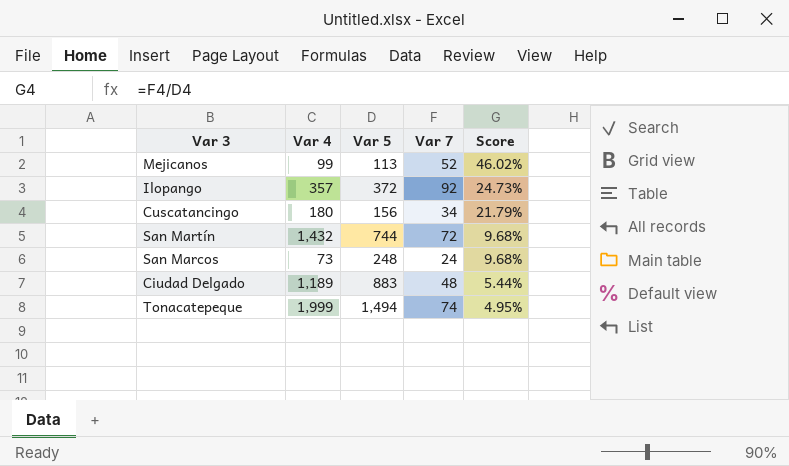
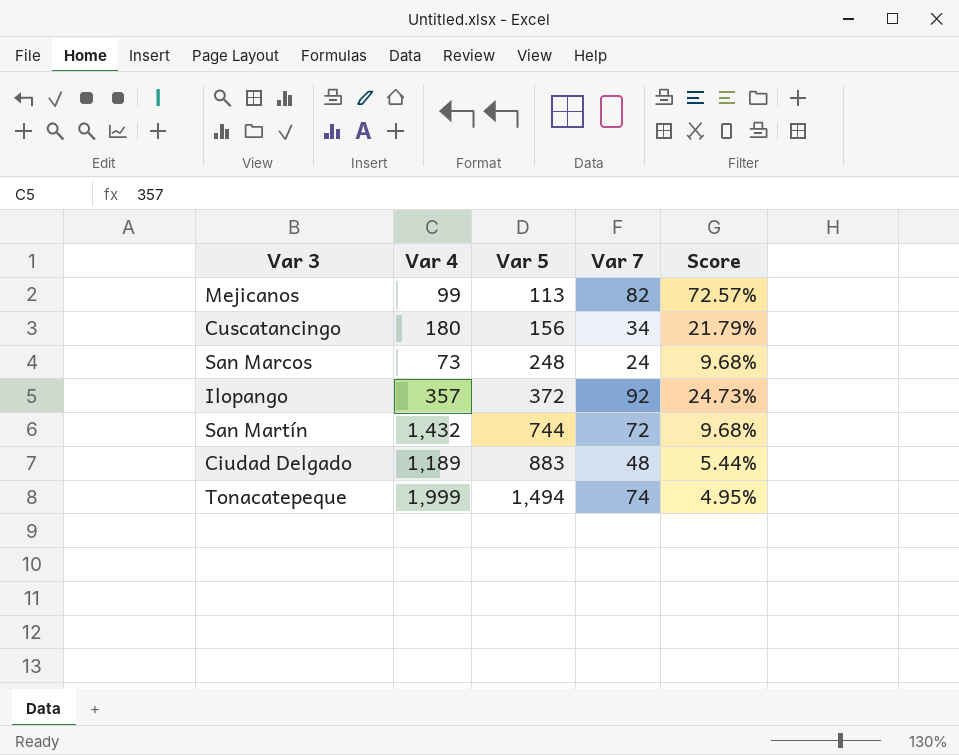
row order: Score descending -> Var 5 ascending
Mejicanos | Var 7: 52 -> 82
Mejicanos | Score: 46.02% -> 72.57%

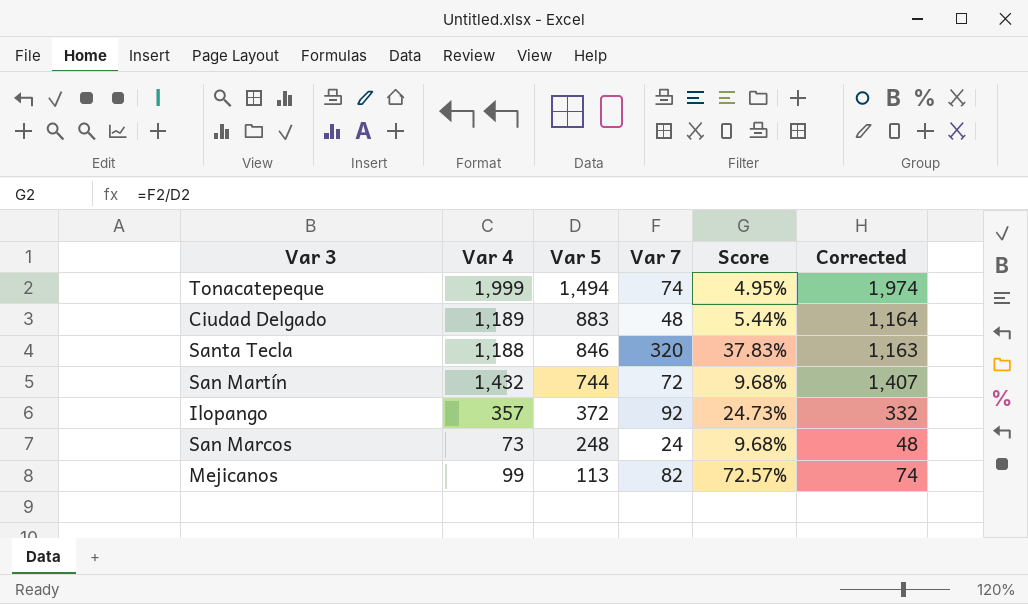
row order: Var 5 ascending -> Var 5 descending
column Corrected | formula: none -> [Var 4] - 25
row Cuscatancingo: 180 | 156 | 34 | 21.79% -> none
row Santa Tecla: none -> 1,188 | 846 | 320 | 37.83% | 1,163

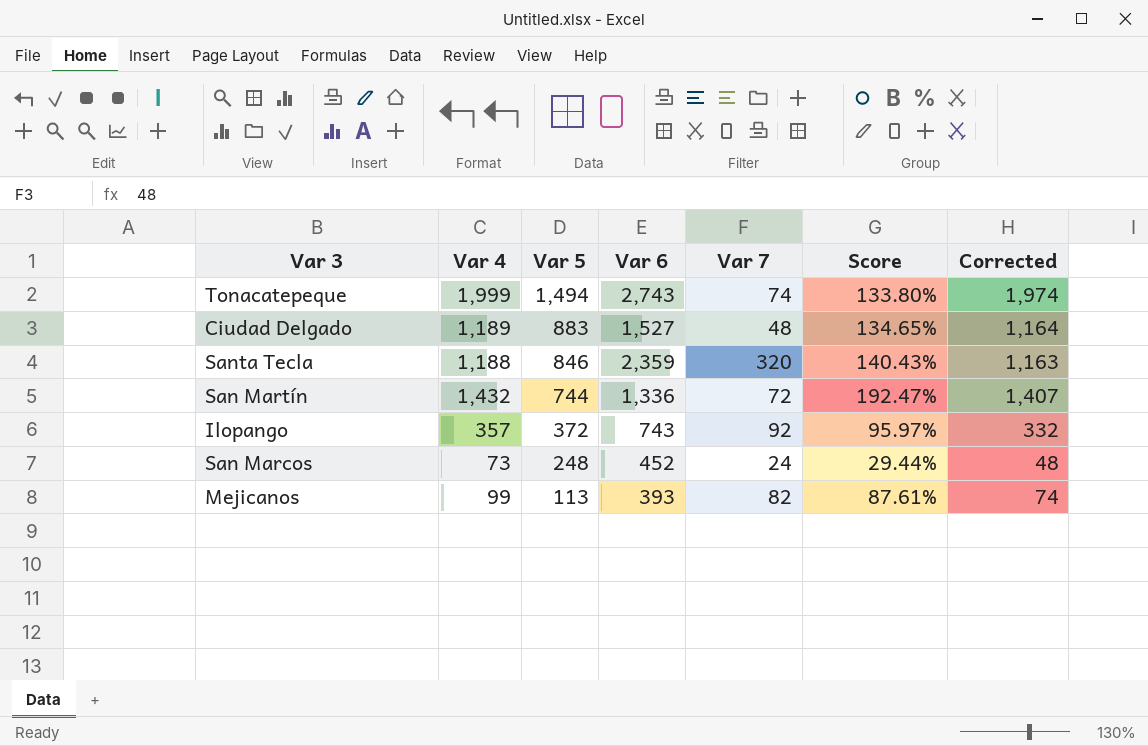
column Var 6 | position: none -> 4
column Score | formula: [Var 7] / [Var 5] -> [Var 4] / [Var 5]

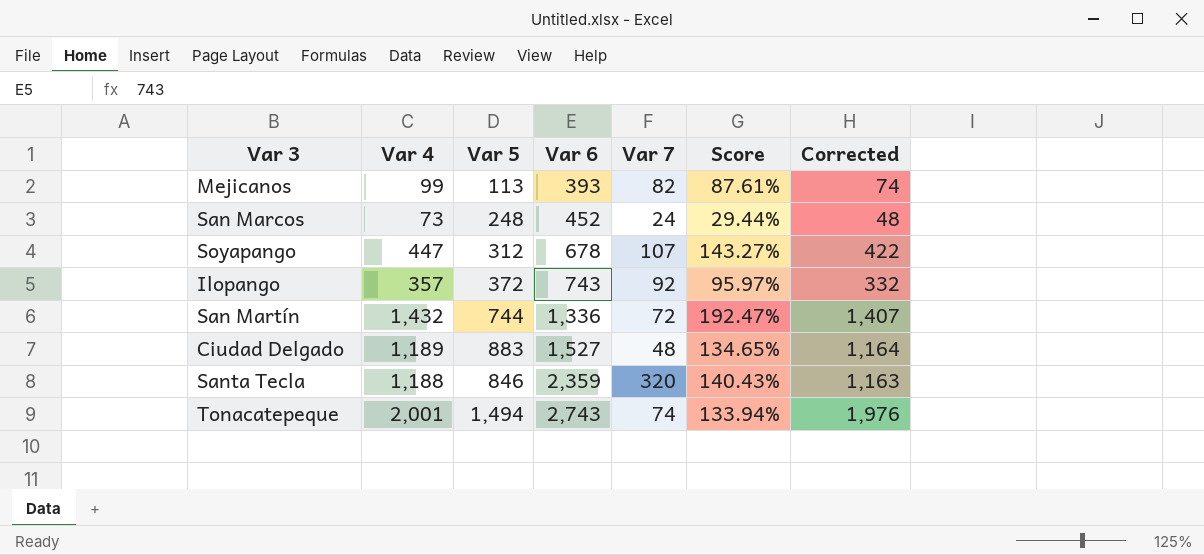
row order: Var 5 descending -> Var 6 ascending
row Soyapango: none -> 447 | 312 | 678 | 107 | 143.27% | 422
Tonacatepeque | Var 4: 1,999 -> 2,001
Tonacatepeque | Score: 133.80% -> 133.94%
Tonacatepeque | Corrected: 1,974 -> 1,976

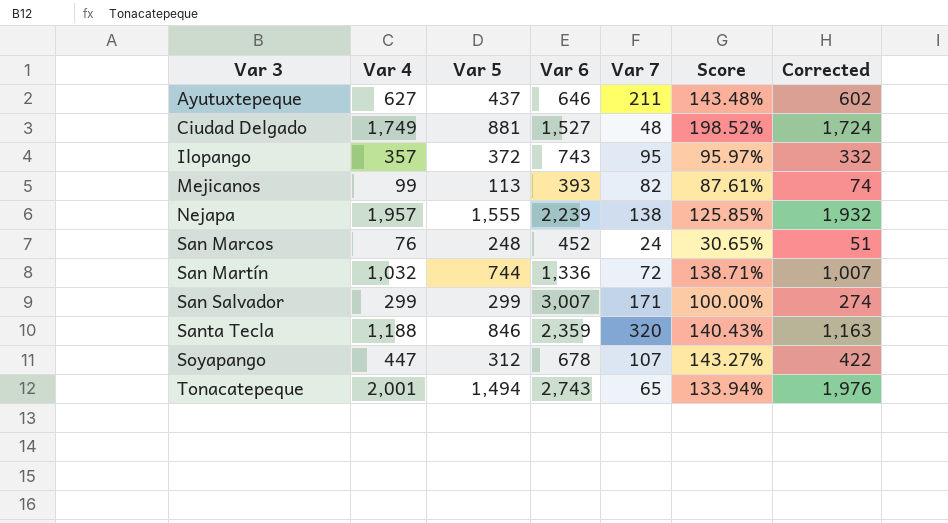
row order: Var 6 ascending -> Var 3 ascending
row Ayutuxtepeque: none -> 627 | 437 | 646 | 211 | 143.48% | 602
Ciudad Delgado | Var 4: 1,189 -> 1,749
Ciudad Delgado | Var 5: 883 -> 881
Ciudad Delgado | Score: 134.65% -> 198.52%
Ciudad Delgado | Corrected: 1,164 -> 1,724
Ilopango | Var 7: 92 -> 95
row Nejapa: none -> 1,957 | 1,555 | 2,239 | 138 | 125.85% | 1,932
San Marcos | Var 4: 73 -> 76
San Marcos | Score: 29.44% -> 30.65%
San Marcos | Corrected: 48 -> 51
San Martín | Var 4: 1,432 -> 1,032
San Martín | Score: 192.47% -> 138.71%
San Martín | Corrected: 1,407 -> 1,007
row San Salvador: none -> 299 | 299 | 3,007 | 171 | 100.00% | 274
Tonacatepeque | Var 7: 74 -> 65

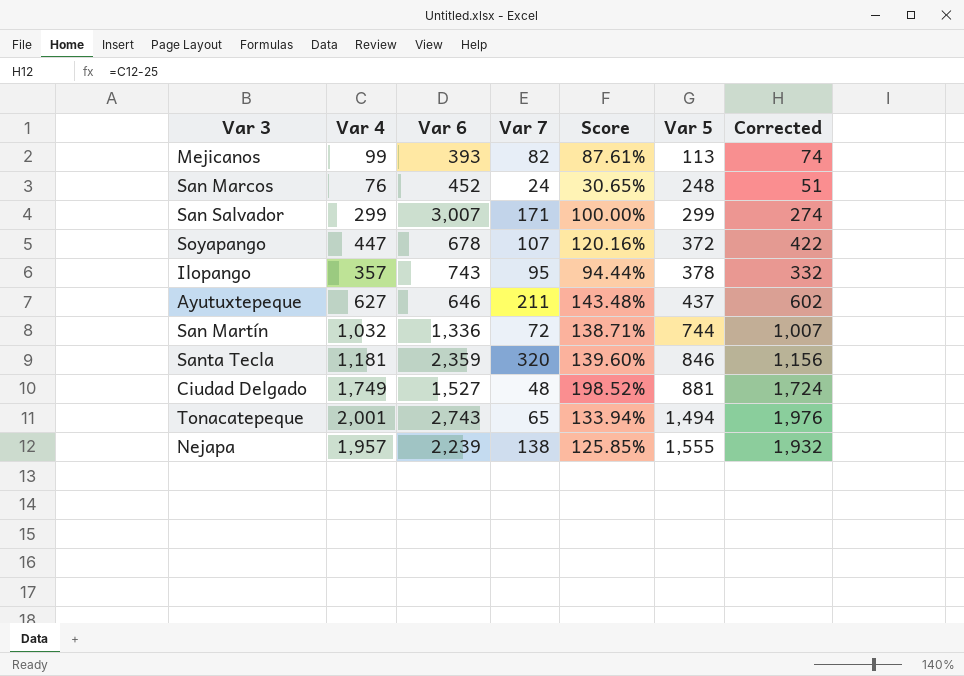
row order: Var 3 ascending -> Var 5 ascending
column Var 5 | position: 3 -> 6
Soyapango | Score: 143.27% -> 120.16%
Soyapango | Var 5: 312 -> 372
Ilopango | Score: 95.97% -> 94.44%
Ilopango | Var 5: 372 -> 378
Santa Tecla | Var 4: 1,188 -> 1,181
Santa Tecla | Score: 140.43% -> 139.60%
Santa Tecla | Corrected: 1,163 -> 1,156

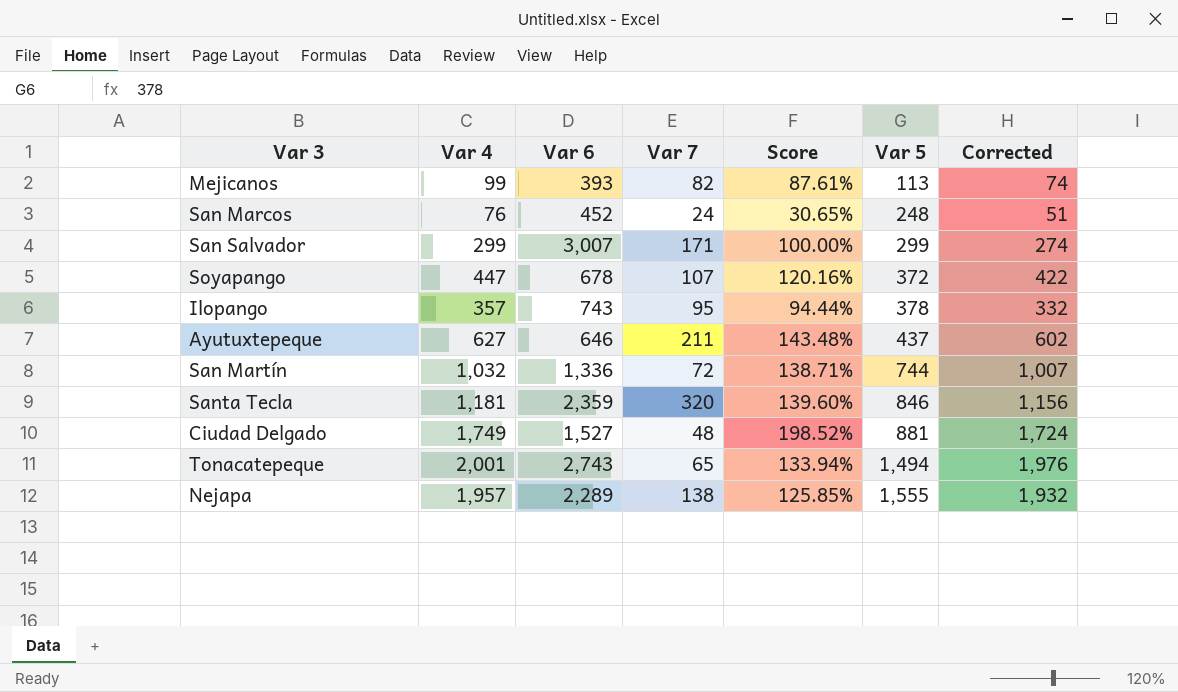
Nejapa | Var 6: 2,239 -> 2,289

